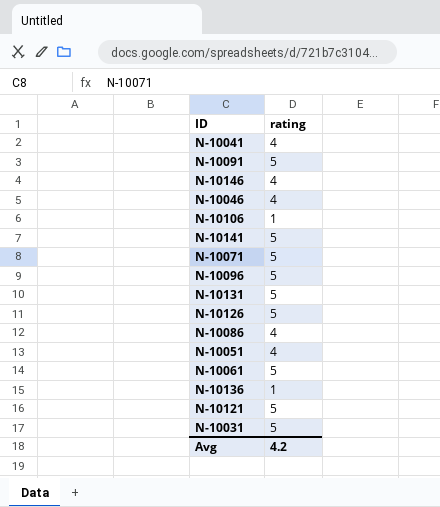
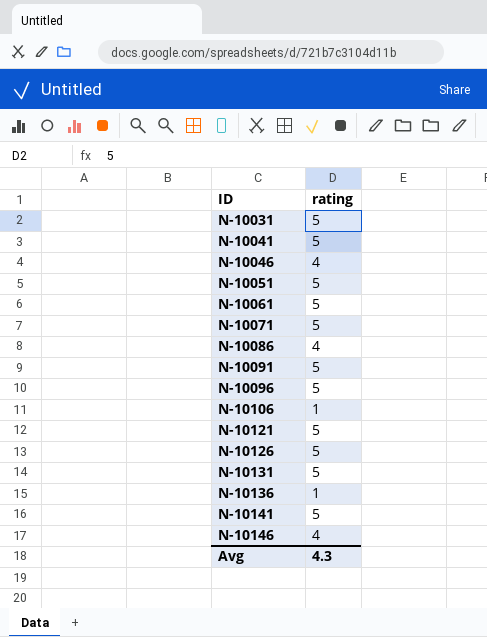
row order: none -> ID ascending
N-10041 | rating: 4 -> 5
N-10051 | rating: 4 -> 5
Avg | rating: 4.2 -> 4.3

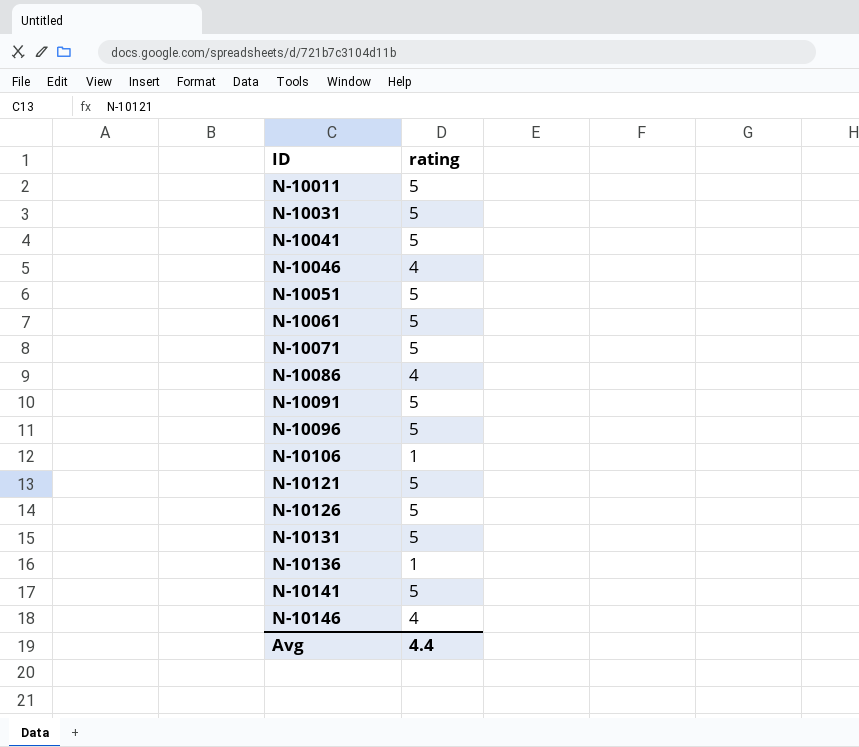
row N-10011: none -> 5
Avg | rating: 4.3 -> 4.4

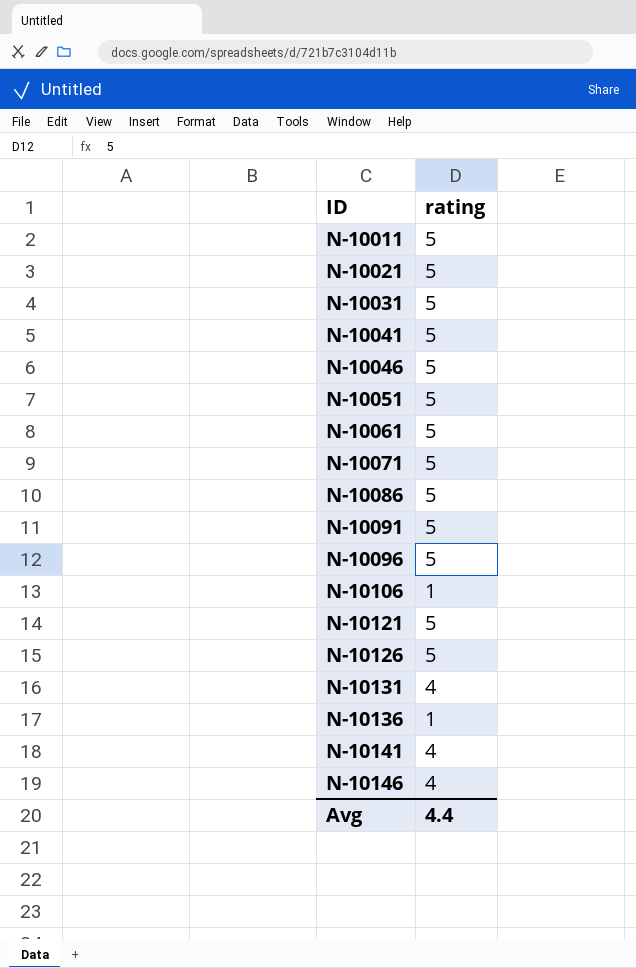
row N-10021: none -> 5
N-10046 | rating: 4 -> 5
N-10086 | rating: 4 -> 5
N-10131 | rating: 5 -> 4
N-10141 | rating: 5 -> 4

